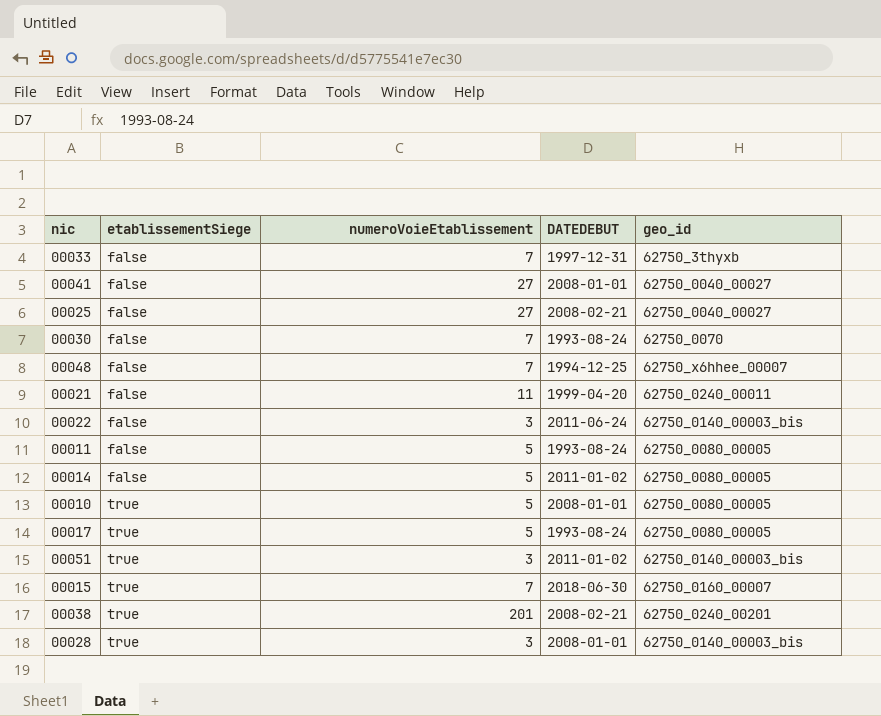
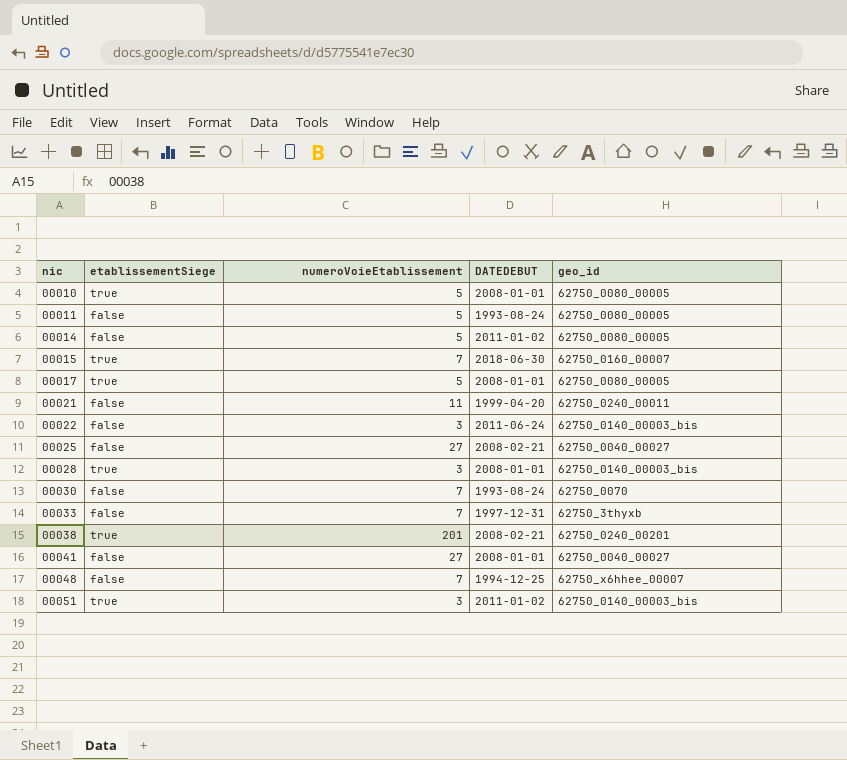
row order: etablissementSiege ascending -> nic ascending
00017 | DATEDEBUT: 1993-08-24 -> 2008-01-01

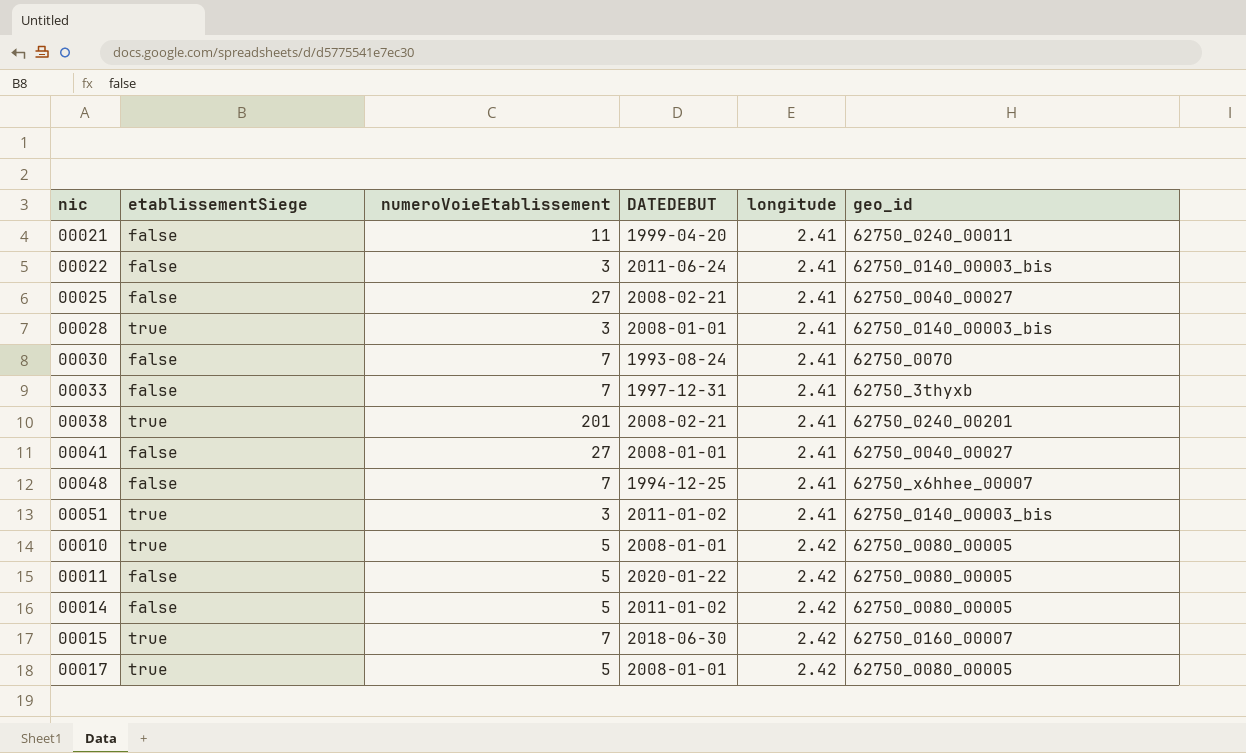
row order: nic ascending -> longitude ascending
column longitude | position: none -> 5
00011 | DATEDEBUT: 1993-08-24 -> 2020-01-22

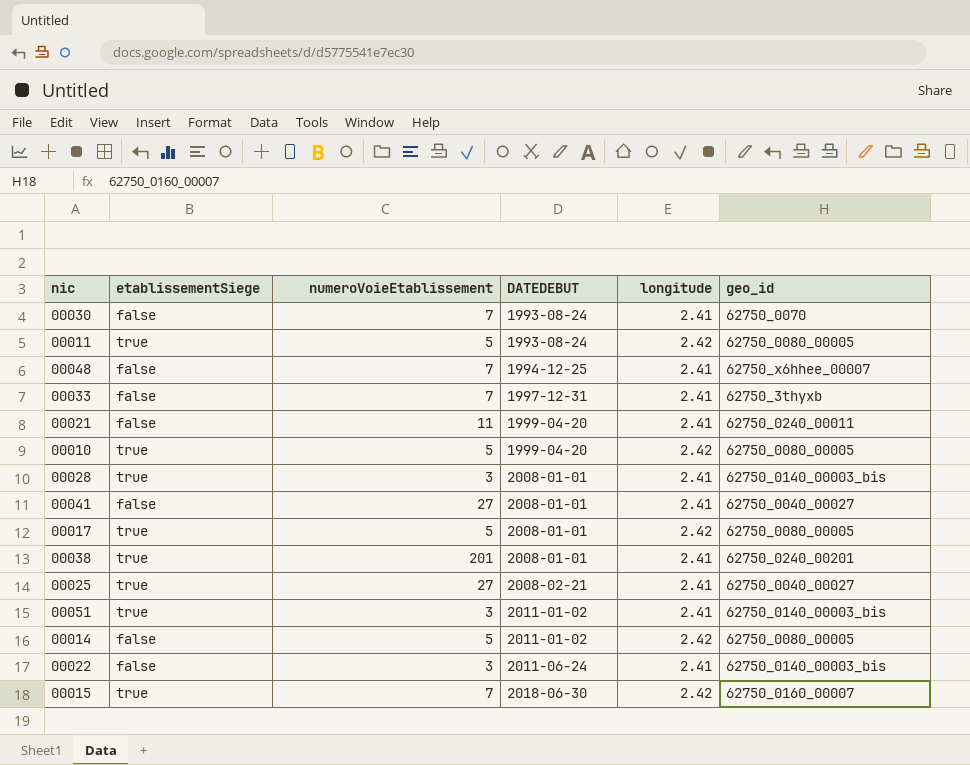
row order: longitude ascending -> DATEDEBUT ascending
00011 | etablissementSiege: false -> true
00011 | DATEDEBUT: 2020-01-22 -> 1993-08-24
00010 | DATEDEBUT: 2008-01-01 -> 1999-04-20
00038 | DATEDEBUT: 2008-02-21 -> 2008-01-01
00025 | etablissementSiege: false -> true

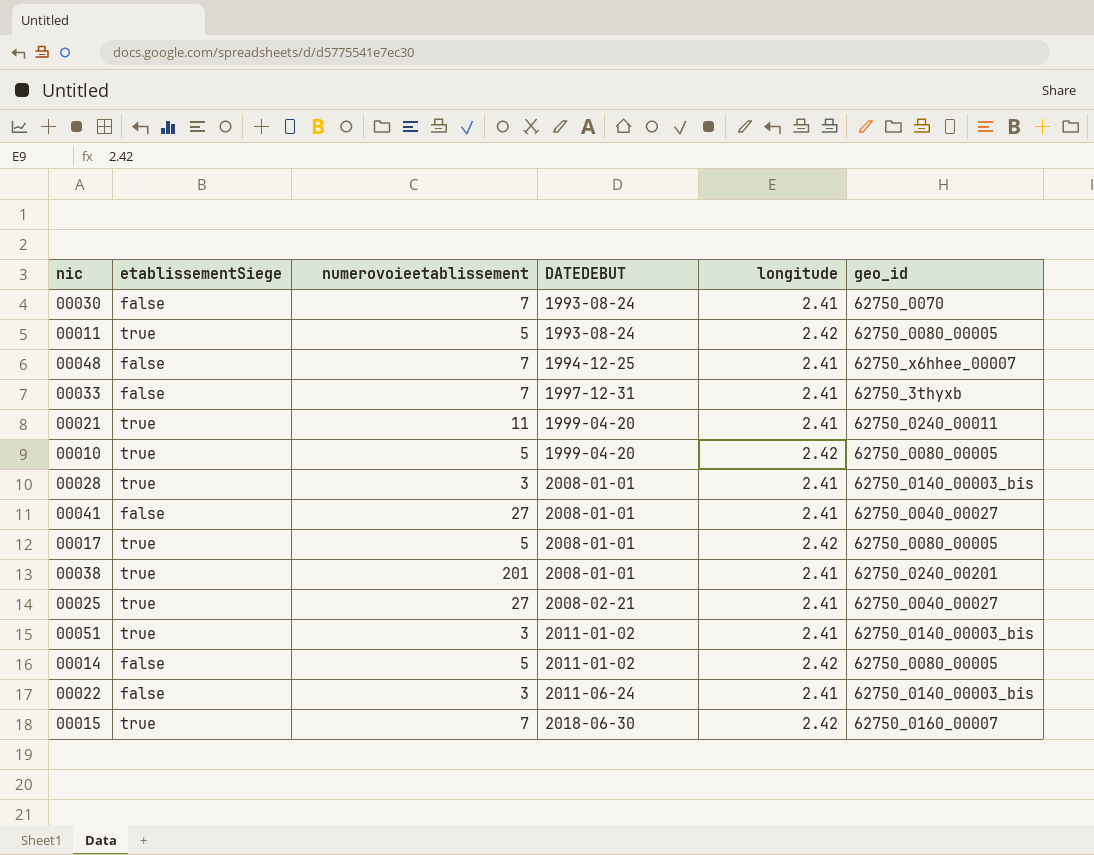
column name: numeroVoieEtablissement -> numerovoieetablissement
00021 | etablissementSiege: false -> true

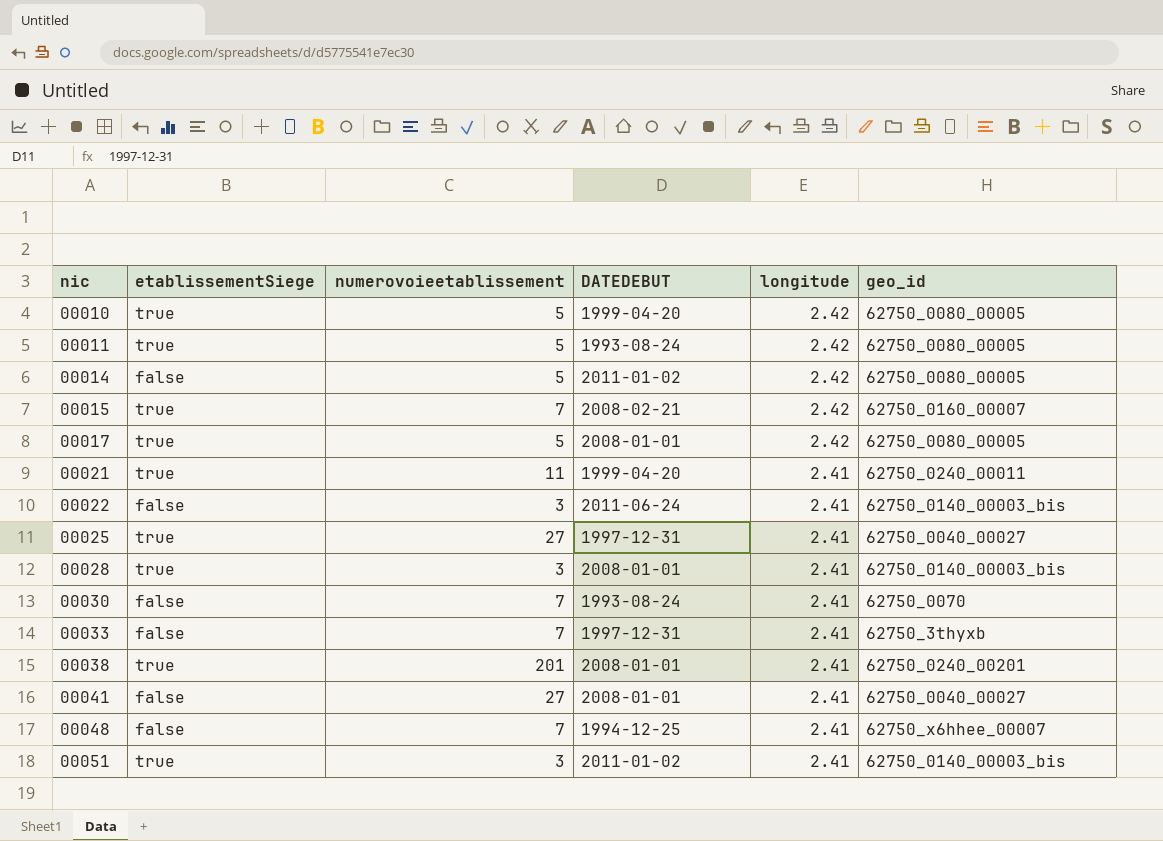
row order: DATEDEBUT ascending -> nic ascending
00015 | DATEDEBUT: 2018-06-30 -> 2008-02-21
00025 | DATEDEBUT: 2008-02-21 -> 1997-12-31

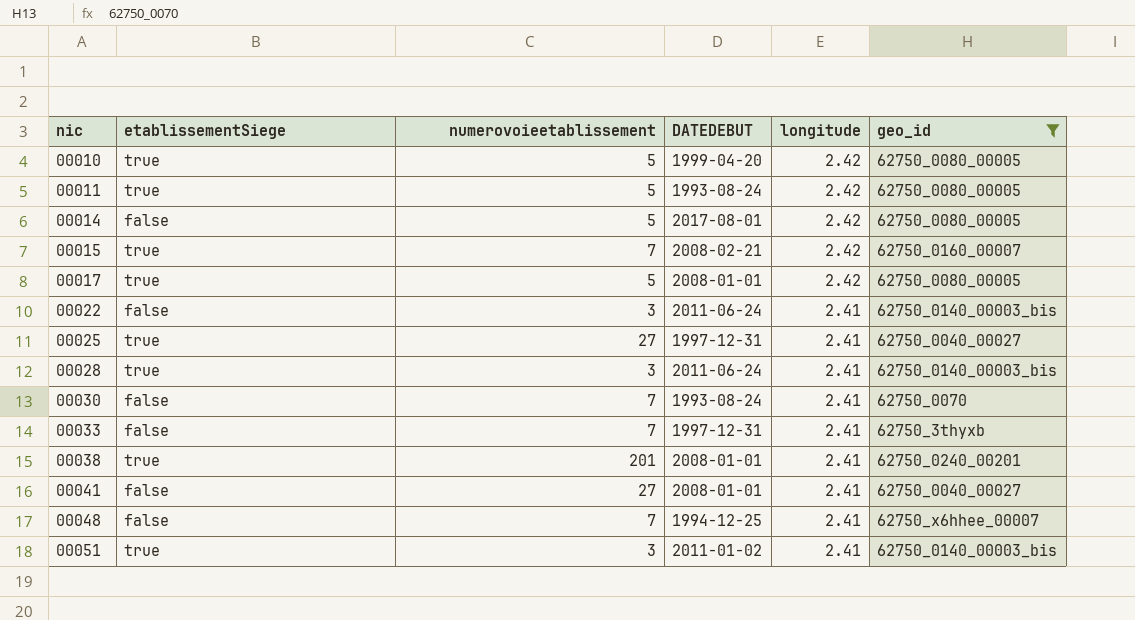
filter: none -> geo_id != 62750_0240_00011
00014 | DATEDEBUT: 2011-01-02 -> 2017-08-01
00028 | DATEDEBUT: 2008-01-01 -> 2011-06-24

